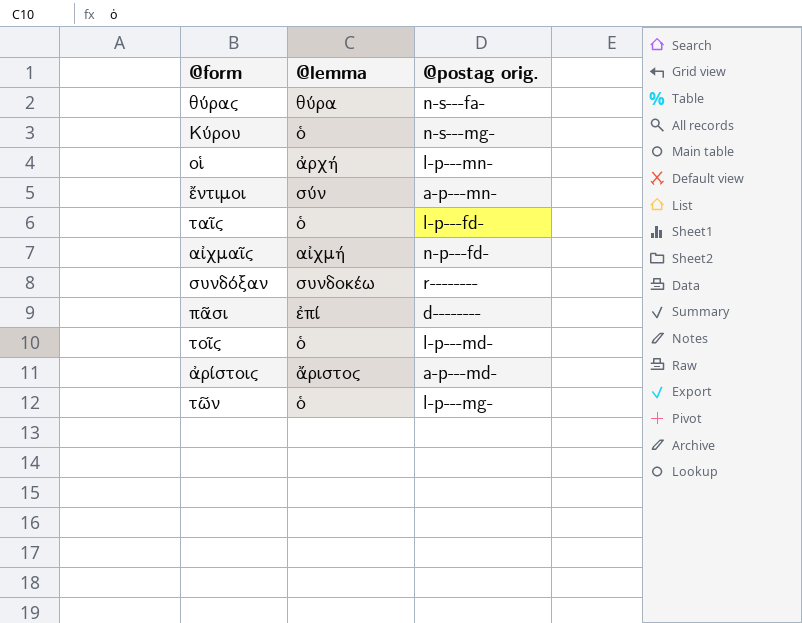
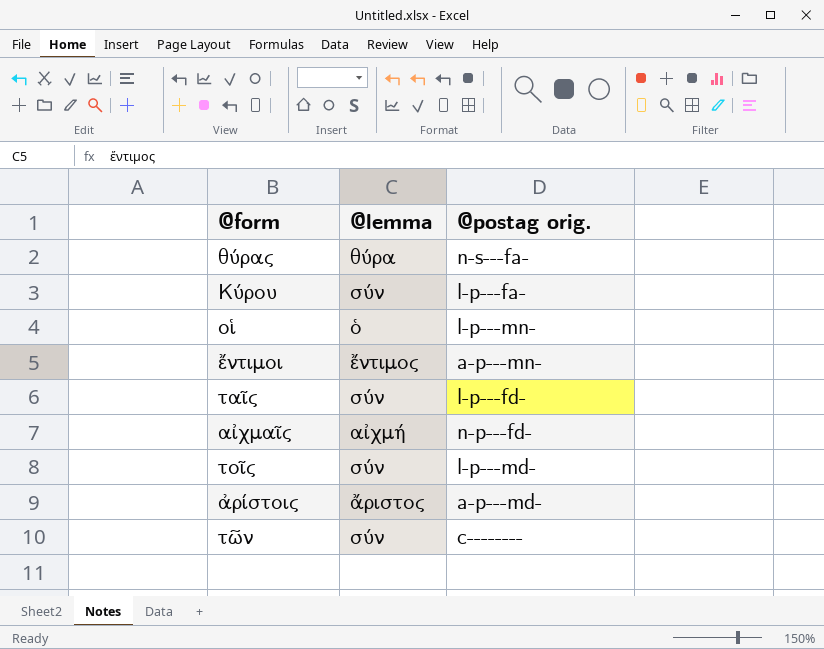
row συνδόξαν: συνδοκέω | r-------- -> none
row πᾶσι: ἐπί | d-------- -> none
Κύρου | @lemma: ὁ -> σύν
Κύρου | @postag orig.: n-s---mg- -> l-p---fa-
οἱ | @lemma: ἀρχή -> ὁ
ἔντιμοι | @lemma: σύν -> ἔντιμος
ταῖς | @lemma: ὁ -> σύν
τοῖς | @lemma: ὁ -> σύν
τῶν | @lemma: ὁ -> σύν
τῶν | @postag orig.: l-p---mg- -> c--------

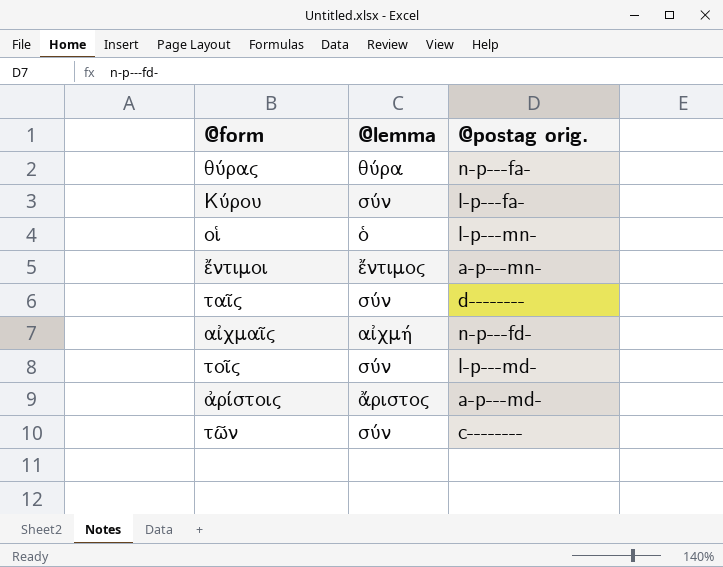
θύρας | @postag orig.: n-s---fa- -> n-p---fa-
ταῖς | @postag orig.: l-p---fd- -> d--------

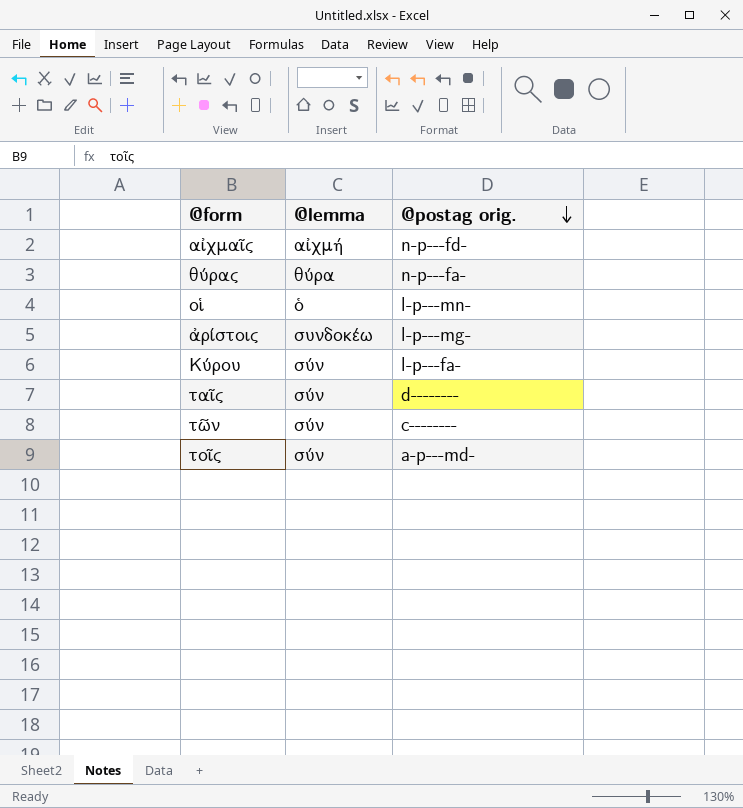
row order: none -> @postag orig. descending
row ἔντιμοι: ἔντιμος | a-p---mn- -> none
ἀρίστοις | @lemma: ἄριστος -> συνδοκέω
ἀρίστοις | @postag orig.: a-p---md- -> l-p---mg-
τοῖς | @postag orig.: l-p---md- -> a-p---md-

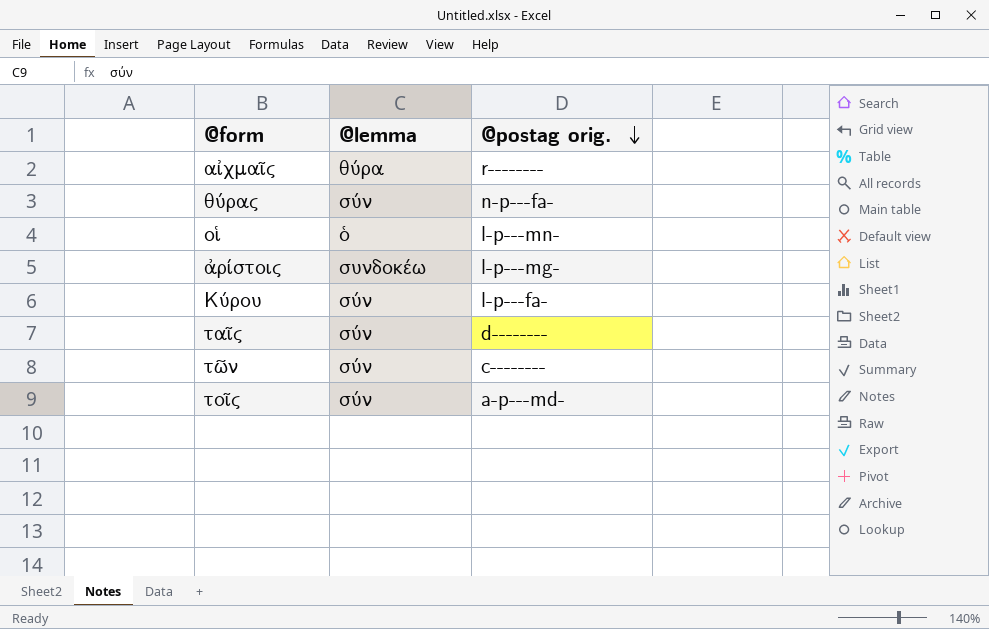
αἰχμαῖς | @lemma: αἰχμή -> θύρα
αἰχμαῖς | @postag orig.: n-p---fd- -> r--------
θύρας | @lemma: θύρα -> σύν

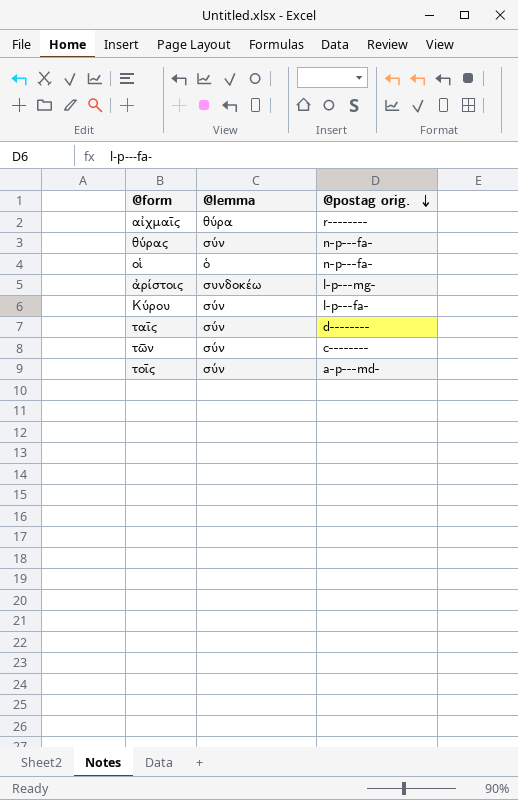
οἱ | @postag orig.: l-p---mn- -> n-p---fa-

